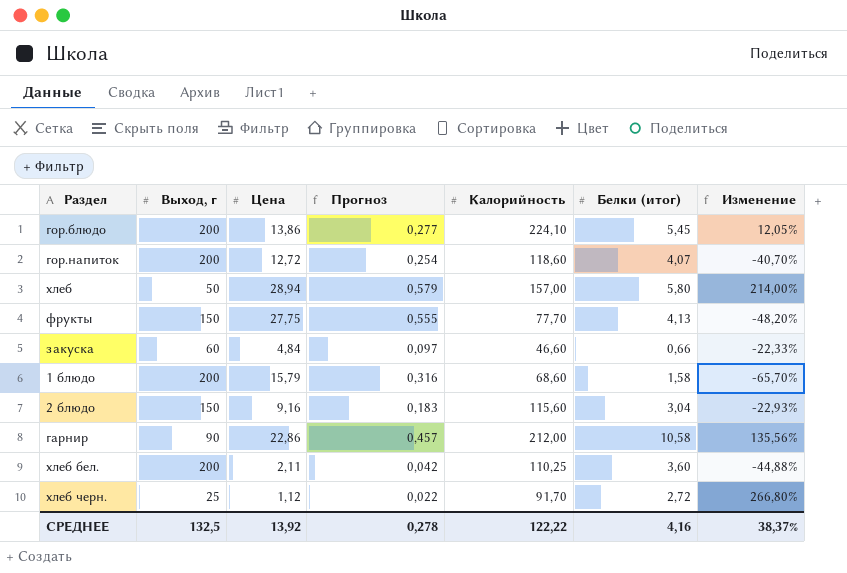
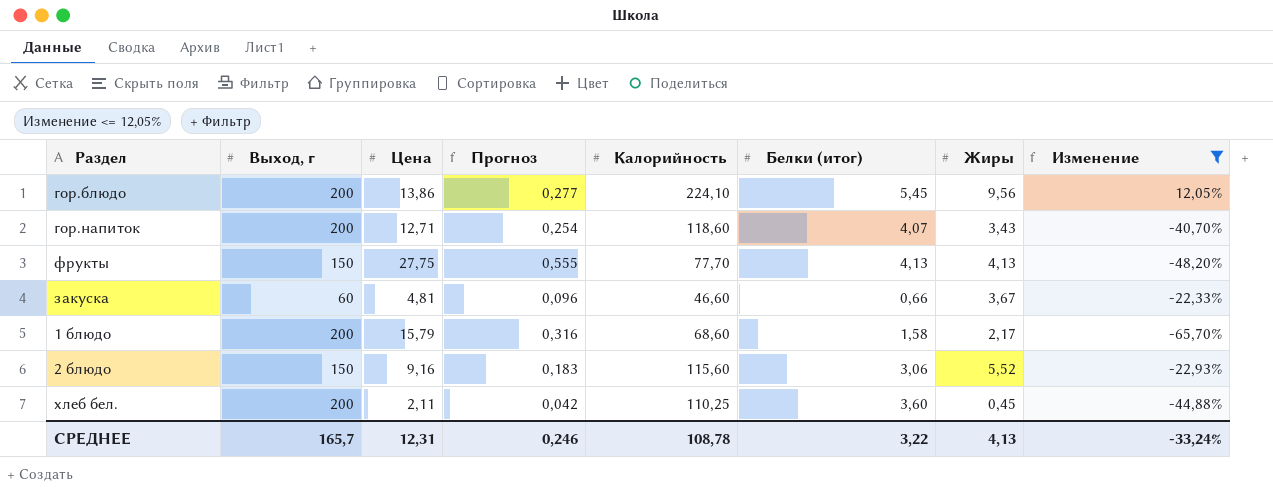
filter: none -> Изменение <= 12,05%
column Жиры | position: none -> 7
гор.напиток | Цена: 12,72 -> 12,71
закуска | Цена: 4,84 -> 4,81
закуска | Прогноз: 0,097 -> 0,096
2 блюдо | Белки (итог): 3,04 -> 3,06
СРЕДНЕЕ | Выход, г: 132,5 -> 165,7
СРЕДНЕЕ | Цена: 13,92 -> 12,31
СРЕДНЕЕ | Прогноз: 0,278 -> 0,246
СРЕДНЕЕ | Калорийность: 122,22 -> 108,78
СРЕДНЕЕ | Белки (итог): 4,16 -> 3,22
СРЕДНЕЕ | Изменение: 38,37% -> -33,24%

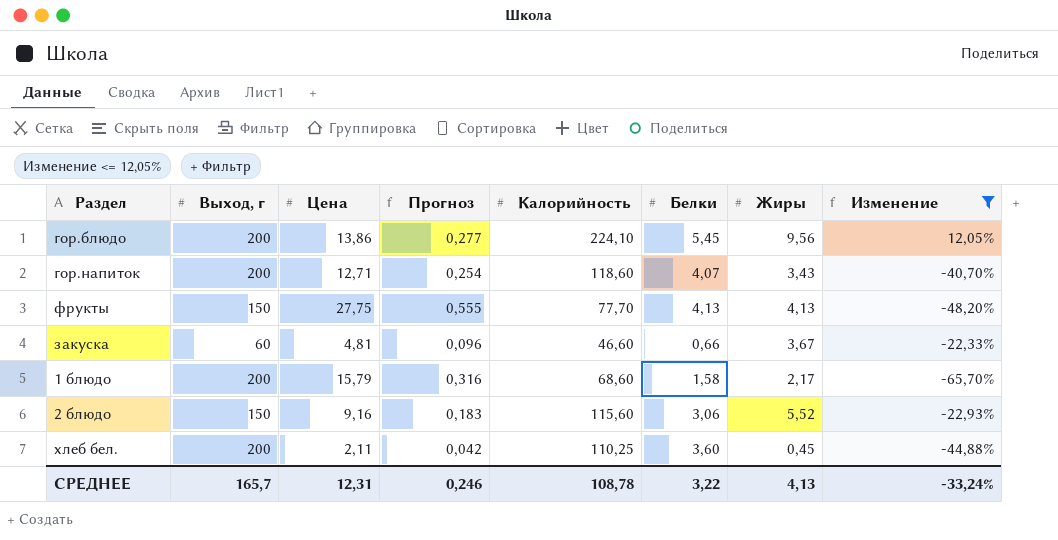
column name: Белки (итог) -> Белки

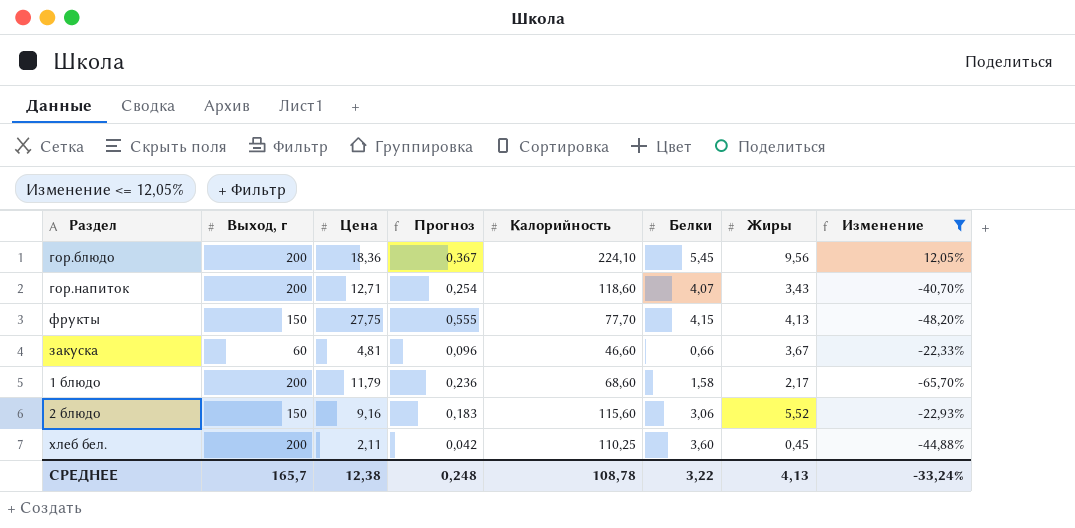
гор.блюдо | Цена: 13,86 -> 18,36
гор.блюдо | Прогноз: 0,277 -> 0,367
фрукты | Белки: 4,13 -> 4,15
1 блюдо | Цена: 15,79 -> 11,79
1 блюдо | Прогноз: 0,316 -> 0,236
СРЕДНЕЕ | Цена: 12,31 -> 12,38
СРЕДНЕЕ | Прогноз: 0,246 -> 0,248

